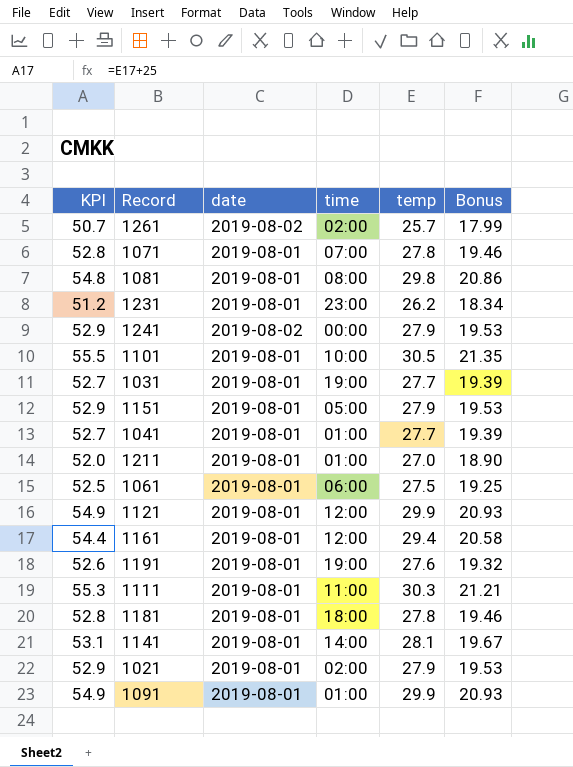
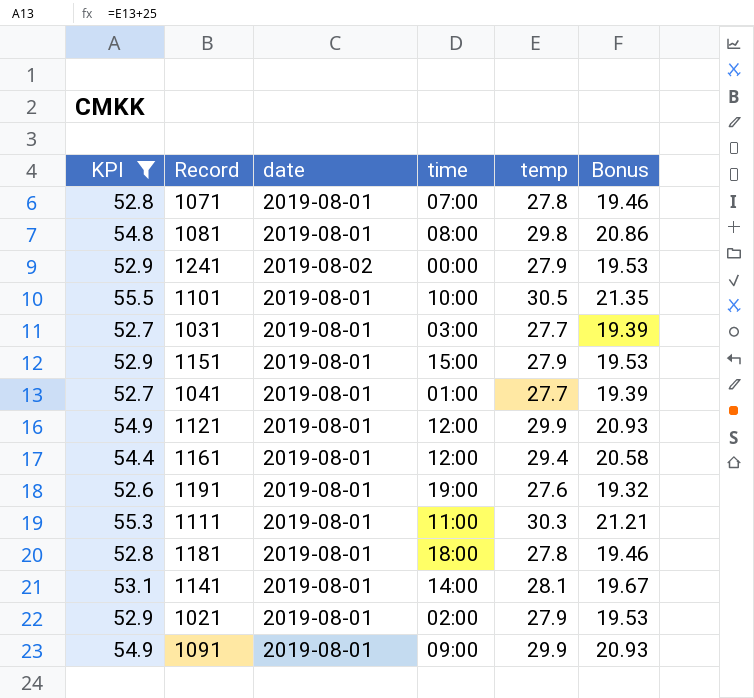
filter: none -> KPI >= 52.6
1031 | time: 19:00 -> 03:00
1151 | time: 05:00 -> 15:00
1091 | time: 01:00 -> 09:00

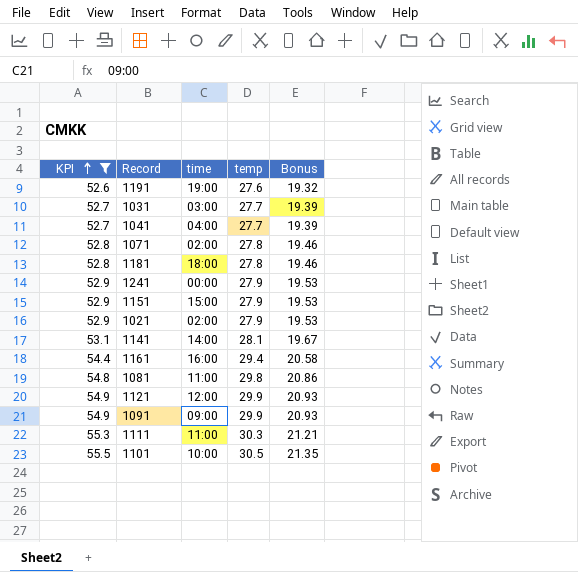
row order: none -> KPI ascending
column date | position: 3 -> none
1041 | time: 01:00 -> 04:00
1071 | time: 07:00 -> 02:00
1161 | time: 12:00 -> 16:00
1081 | time: 08:00 -> 11:00

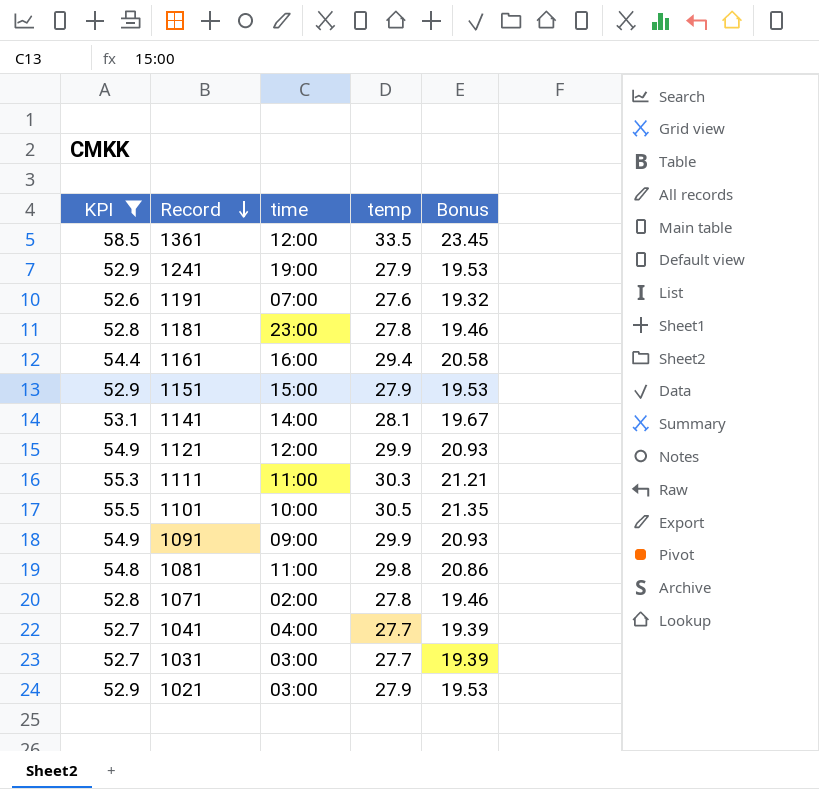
row order: KPI ascending -> Record descending
row 1361: none -> 58.5 | 12:00 | 33.5 | 23.45
1241 | time: 00:00 -> 19:00
1191 | time: 19:00 -> 07:00
1181 | time: 18:00 -> 23:00
1021 | time: 02:00 -> 03:00

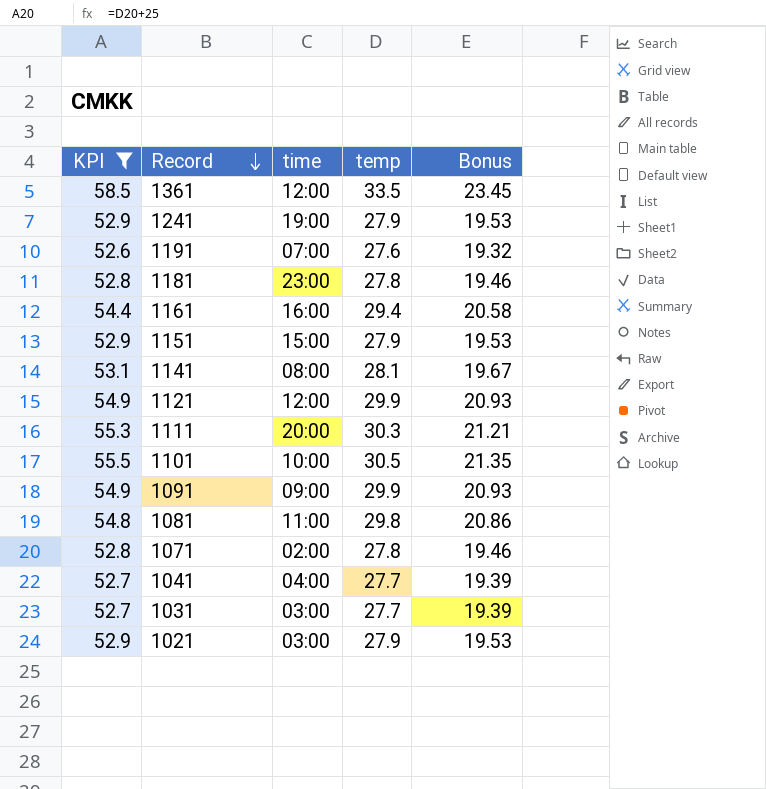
1141 | time: 14:00 -> 08:00
1111 | time: 11:00 -> 20:00

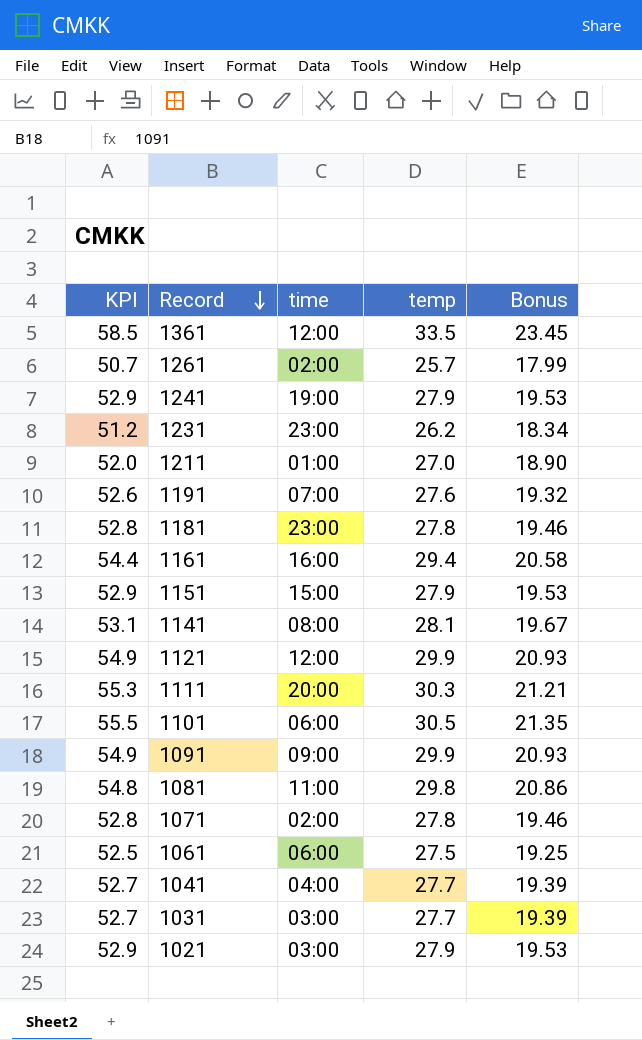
filter: KPI >= 52.6 -> none
1101 | time: 10:00 -> 06:00

